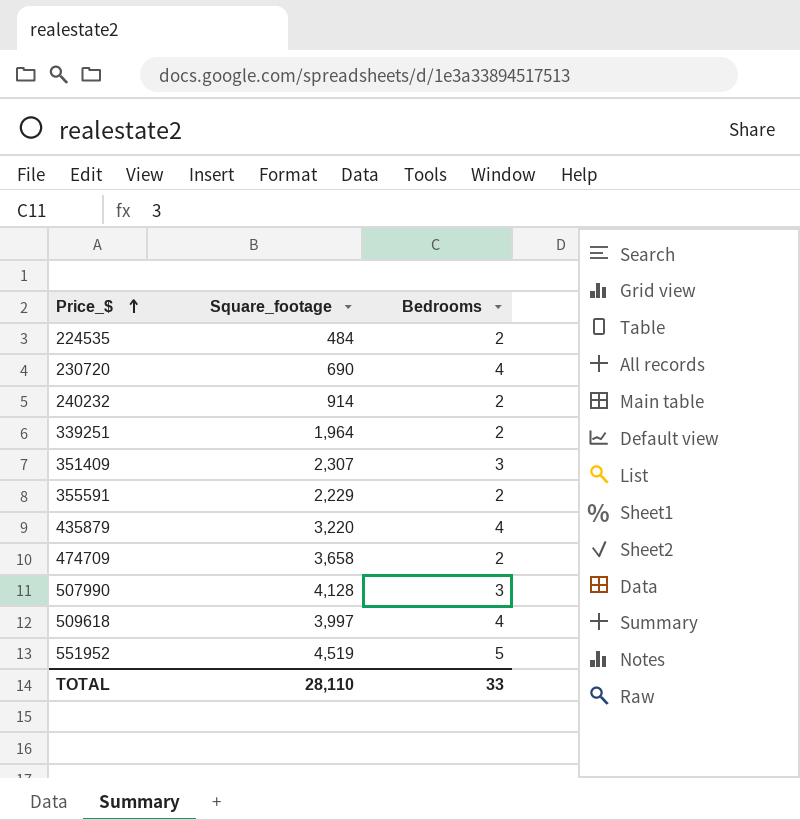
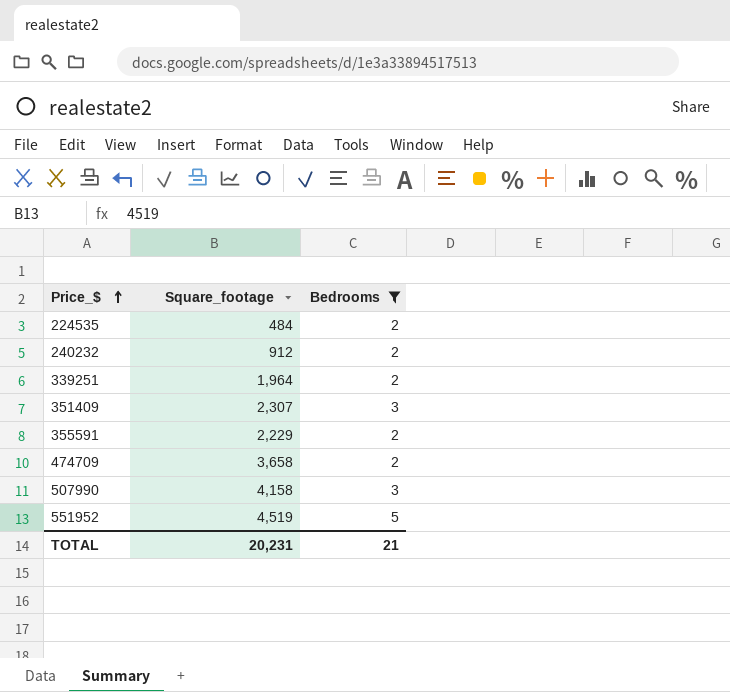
filter: none -> Bedrooms != 4
240232 | Square_footage: 914 -> 912
507990 | Square_footage: 4,128 -> 4,158
TOTAL | Square_footage: 28,110 -> 20,231
TOTAL | Bedrooms: 33 -> 21

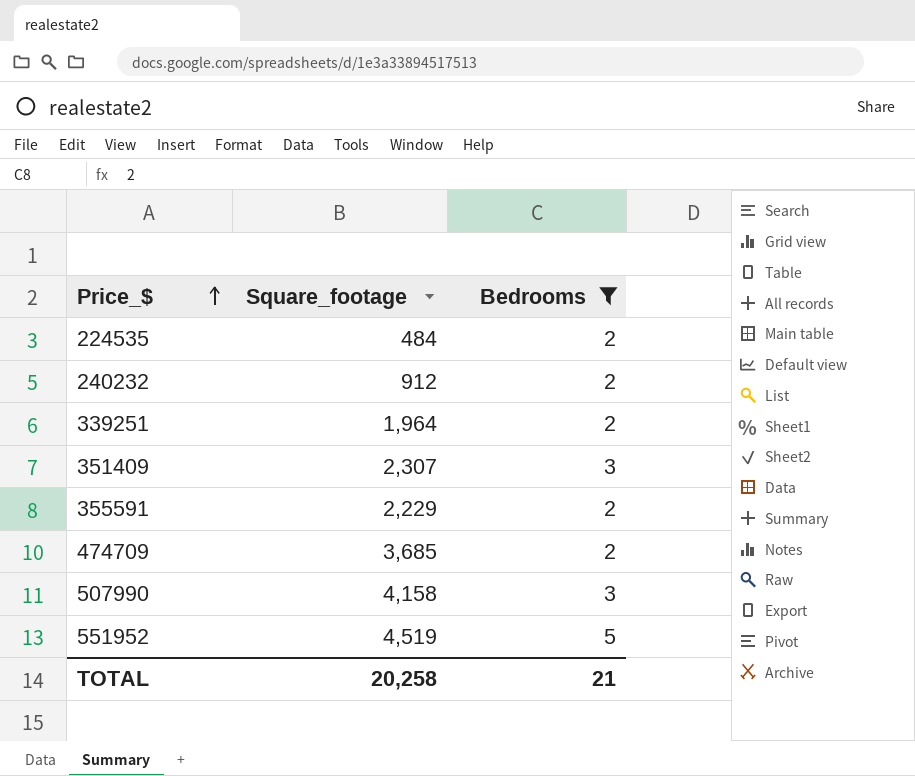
474709 | Square_footage: 3,658 -> 3,685
TOTAL | Square_footage: 20,231 -> 20,258

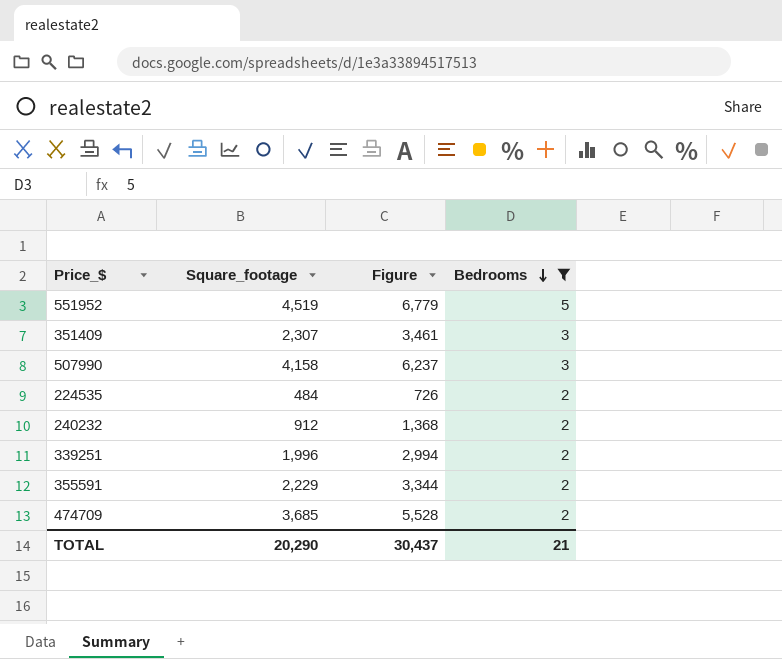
row order: Price_$ ascending -> Bedrooms descending
column Figure | formula: none -> [Square_footage] * 1.5
339251 | Square_footage: 1,964 -> 1,996
TOTAL | Square_footage: 20,258 -> 20,290

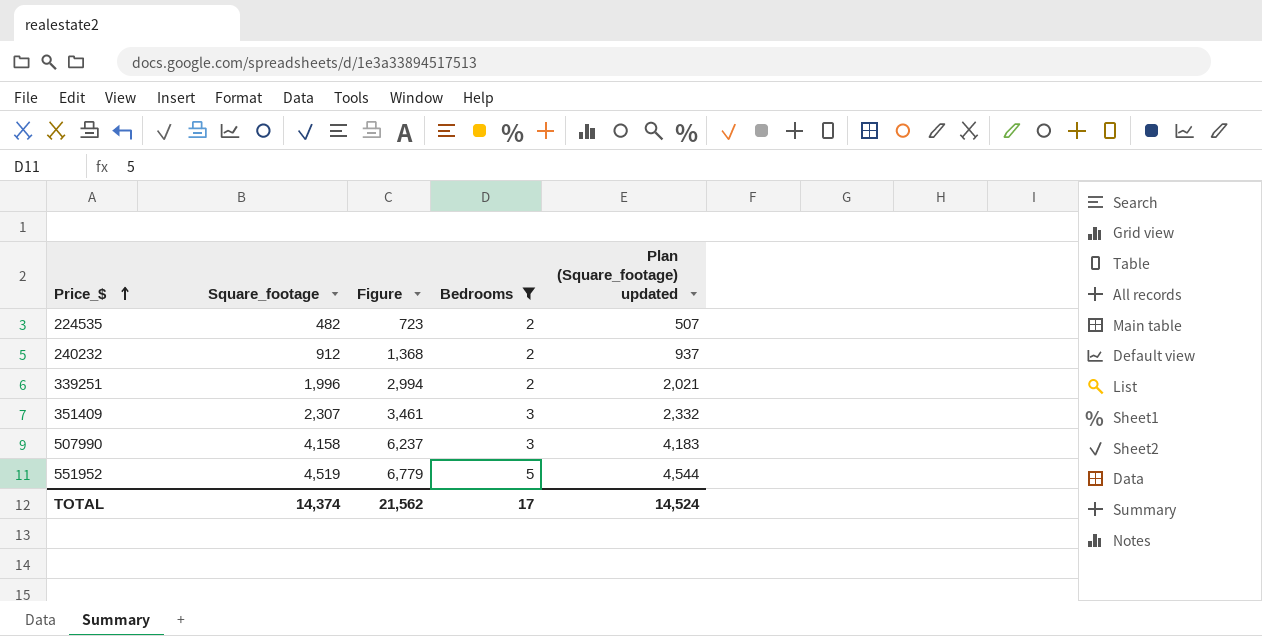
row order: Bedrooms descending -> Price_$ ascending
column Plan (Square_footage) updated | formula: none -> [Square_footage] + 25
row 355591: 2,229 | 3,344 | 2 -> none
row 474709: 3,685 | 5,528 | 2 -> none
224535 | Square_footage: 484 -> 482
224535 | Figure: 726 -> 723
TOTAL | Square_footage: 20,290 -> 14,374
TOTAL | Figure: 30,437 -> 21,562
TOTAL | Bedrooms: 21 -> 17

